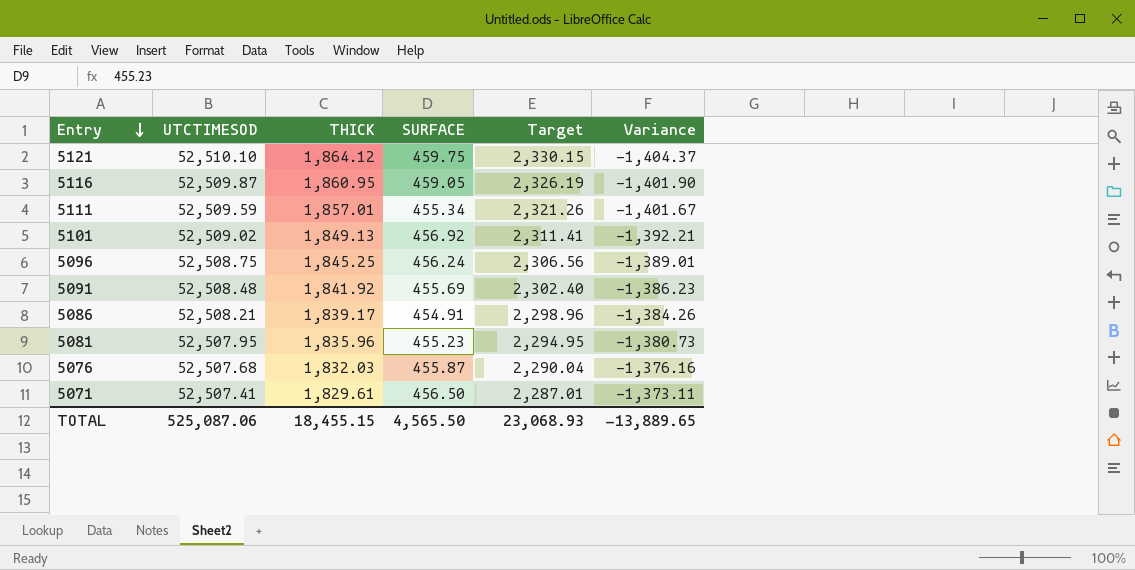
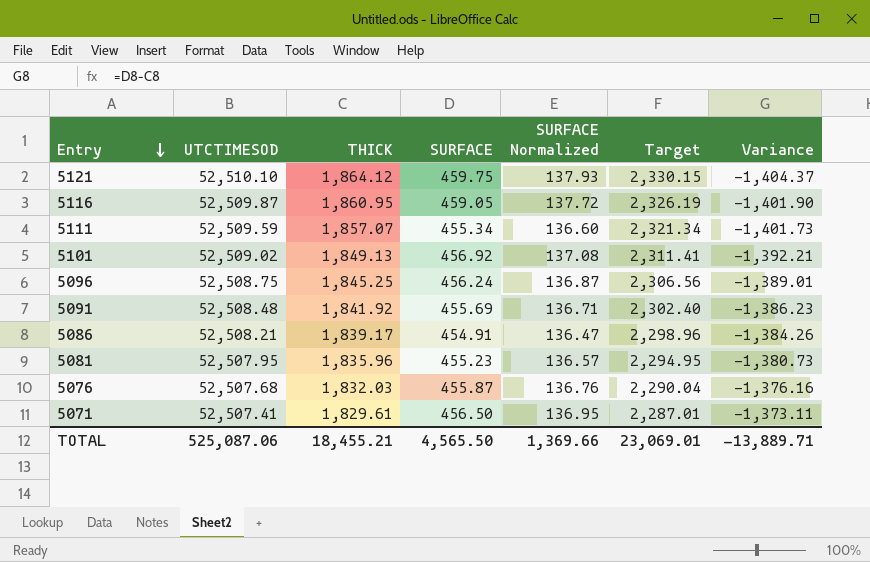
column SURFACE Normalized | formula: none -> [SURFACE] * 0.3
5111 | THICK: 1,857.01 -> 1,857.07
5111 | Target: 2,321.26 -> 2,321.34
5111 | Variance: -1,401.67 -> -1,401.73
TOTAL | THICK: 18,455.15 -> 18,455.21
TOTAL | Target: 23,068.93 -> 23,069.01
TOTAL | Variance: -13,889.65 -> -13,889.71

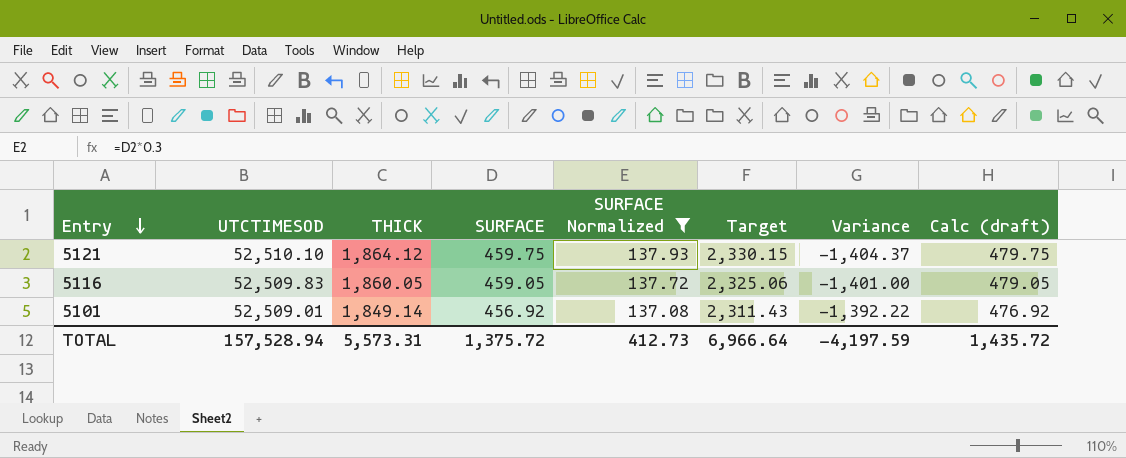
filter: none -> SURFACE Normalized >= 137.08
column Calc (draft) | formula: none -> [SURFACE] + 20
5116 | UTCTIMESOD: 52,509.87 -> 52,509.83
5116 | THICK: 1,860.95 -> 1,860.05
5116 | Target: 2,326.19 -> 2,325.06
5116 | Variance: -1,401.90 -> -1,401.00
5101 | UTCTIMESOD: 52,509.02 -> 52,509.01
5101 | THICK: 1,849.13 -> 1,849.14
5101 | Target: 2,311.41 -> 2,311.43
5101 | Variance: -1,392.21 -> -1,392.22
TOTAL | UTCTIMESOD: 525,087.06 -> 157,528.94
TOTAL | THICK: 18,455.21 -> 5,573.31
TOTAL | SURFACE: 4,565.50 -> 1,375.72
TOTAL | SURFACE Normalized: 1,369.66 -> 412.73
TOTAL | Target: 23,069.01 -> 6,966.64
TOTAL | Variance: -13,889.71 -> -4,197.59

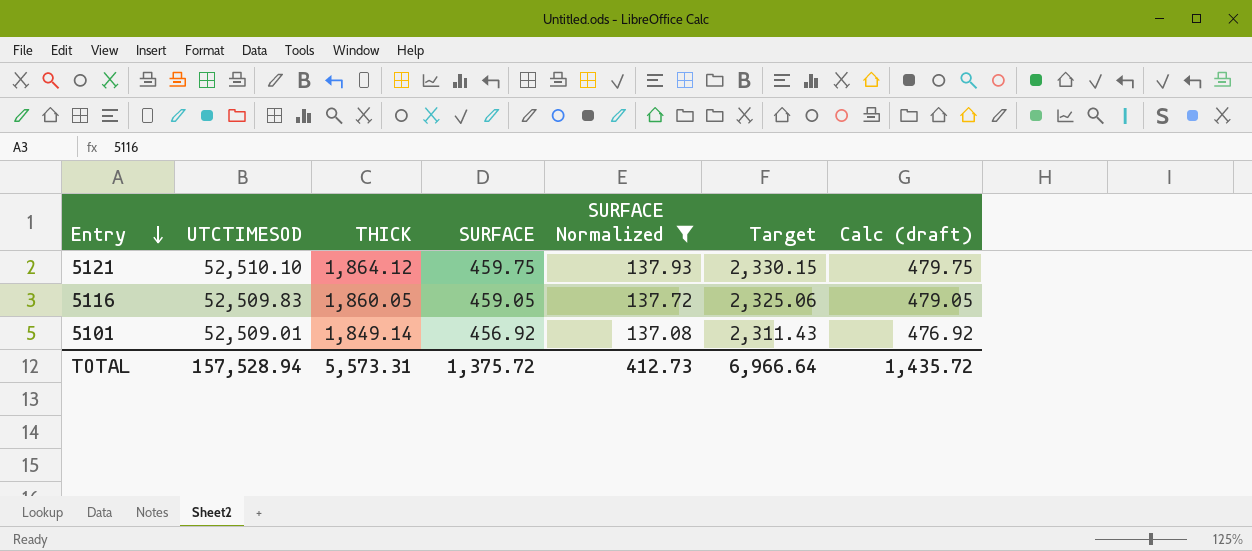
column Variance | formula: [SURFACE] - [THICK] -> none

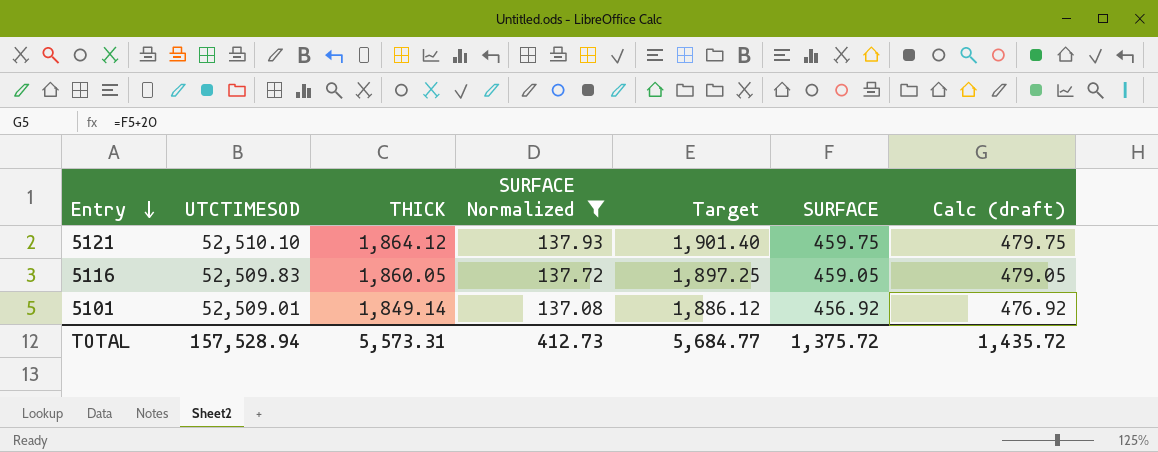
column Target | formula: [THICK] * 1.25 -> [THICK] * 1.02
column SURFACE | position: 4 -> 6
TOTAL | Target: 6,966.64 -> 5,684.77

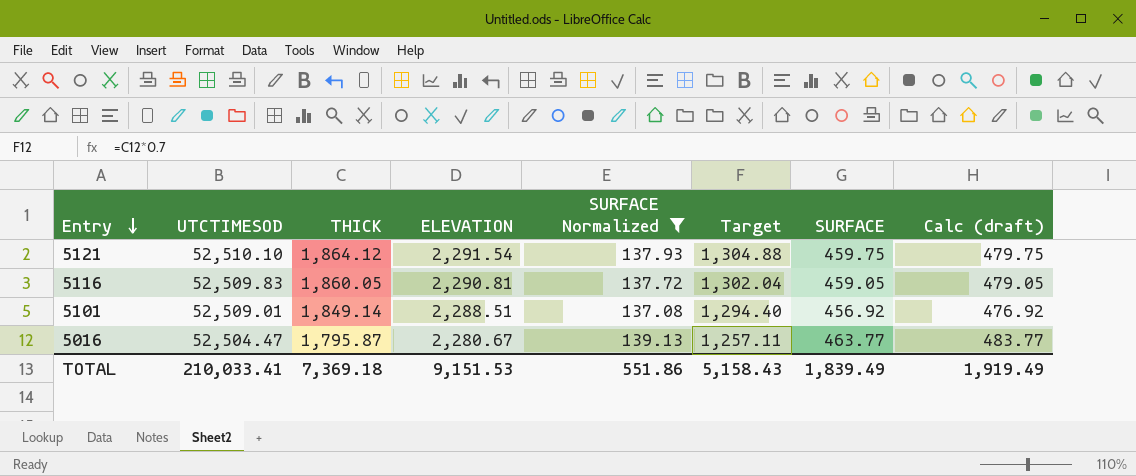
column ELEVATION | position: none -> 4
column Target | formula: [THICK] * 1.02 -> [THICK] * 0.7
row 5016: none -> 52,504.47 | 1,795.87 | 2,280.67 | 139.13 | 1,257.11 | 463.77 | 483.77
TOTAL | UTCTIMESOD: 157,528.94 -> 210,033.41
TOTAL | THICK: 5,573.31 -> 7,369.18
TOTAL | SURFACE Normalized: 412.73 -> 551.86
TOTAL | Target: 5,684.77 -> 5,158.43
TOTAL | SURFACE: 1,375.72 -> 1,839.49
TOTAL | Calc (draft): 1,435.72 -> 1,919.49

